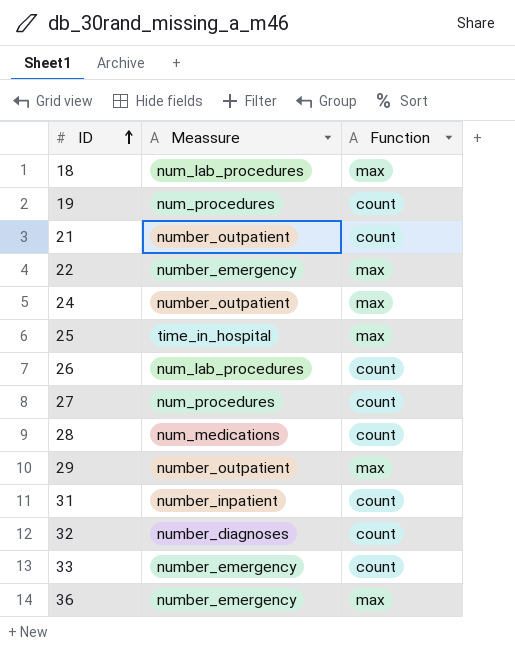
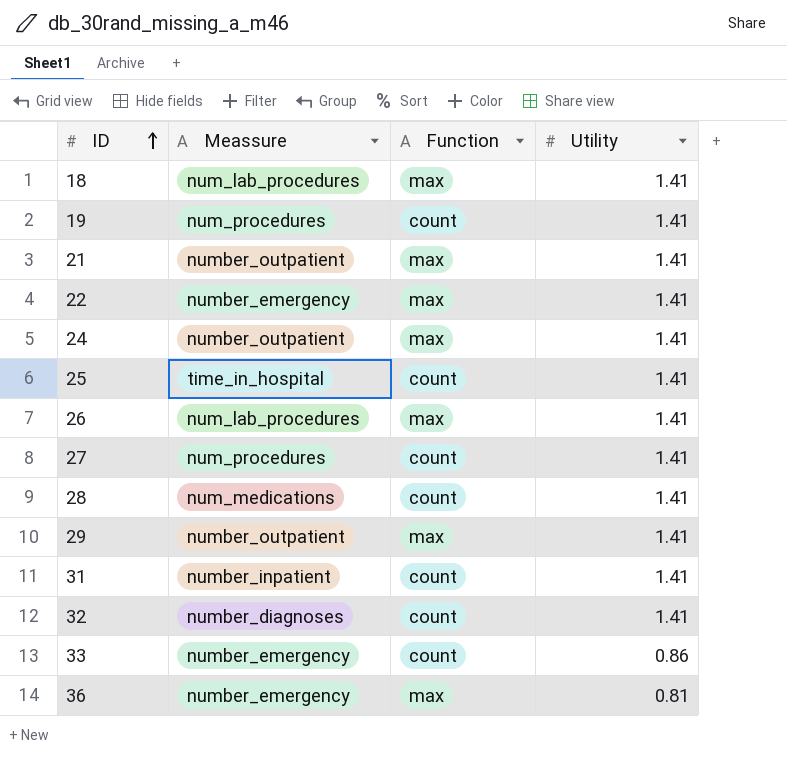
column Utility | position: none -> 4
21 | Function: count -> max
25 | Function: max -> count
26 | Function: count -> max

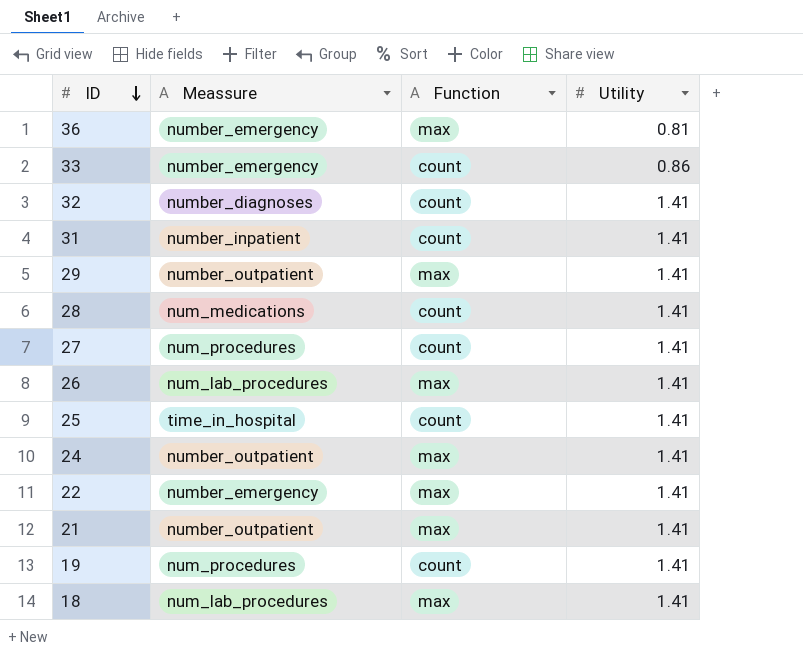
row order: ID ascending -> ID descending

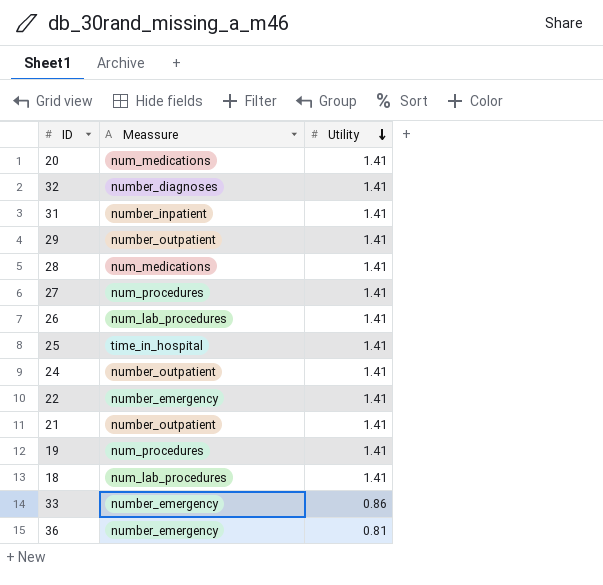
row order: ID descending -> Utility descending
column Function | position: 3 -> none
row 20: none -> num_medications | 1.41

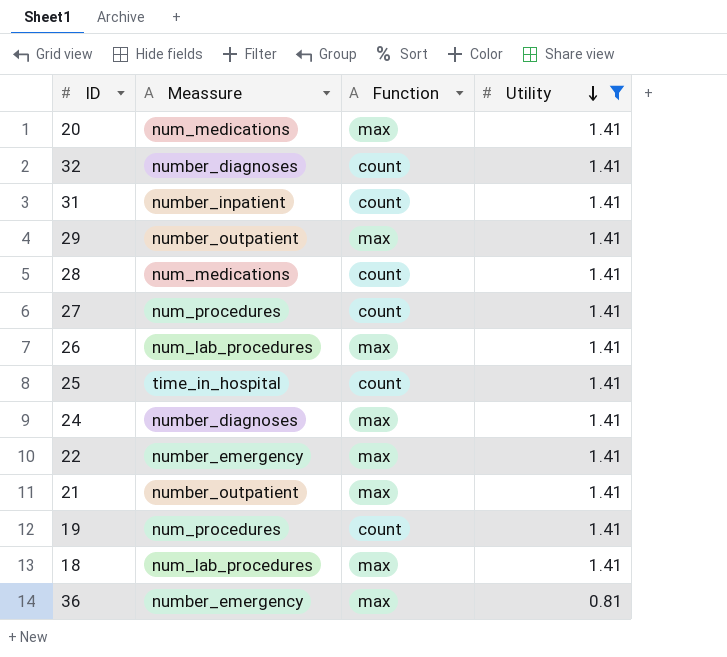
filter: none -> Utility != 0.86
column Function | position: none -> 3
24 | Meassure: number_outpatient -> number_diagnoses

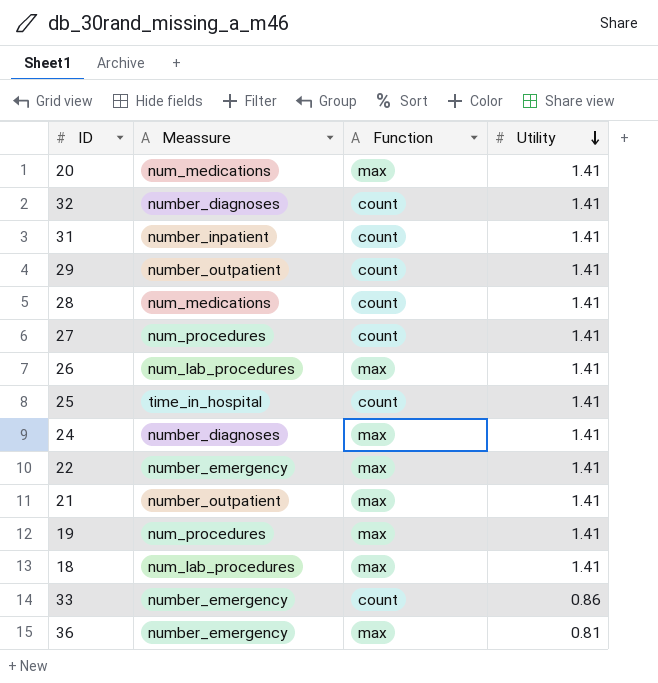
filter: Utility != 0.86 -> none
29 | Function: max -> count
19 | Function: count -> max

